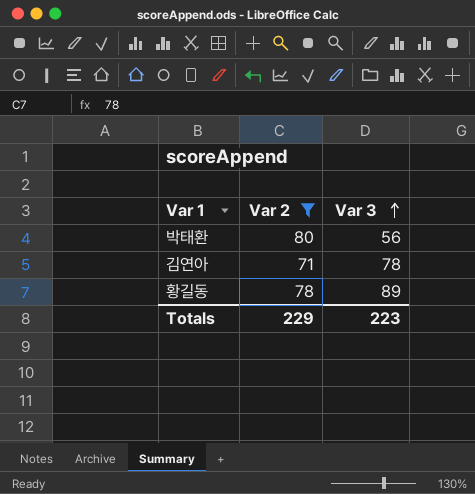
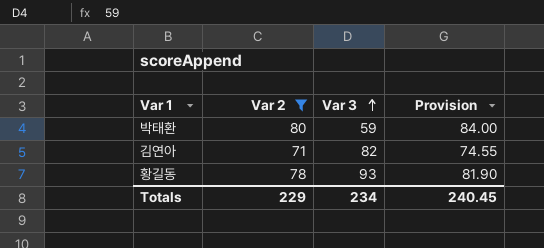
column Provision | formula: none -> [Var 2] * 1.05
박태환 | Var 3: 56 -> 59
김연아 | Var 3: 78 -> 82
황길동 | Var 3: 89 -> 93
Totals | Var 3: 223 -> 234

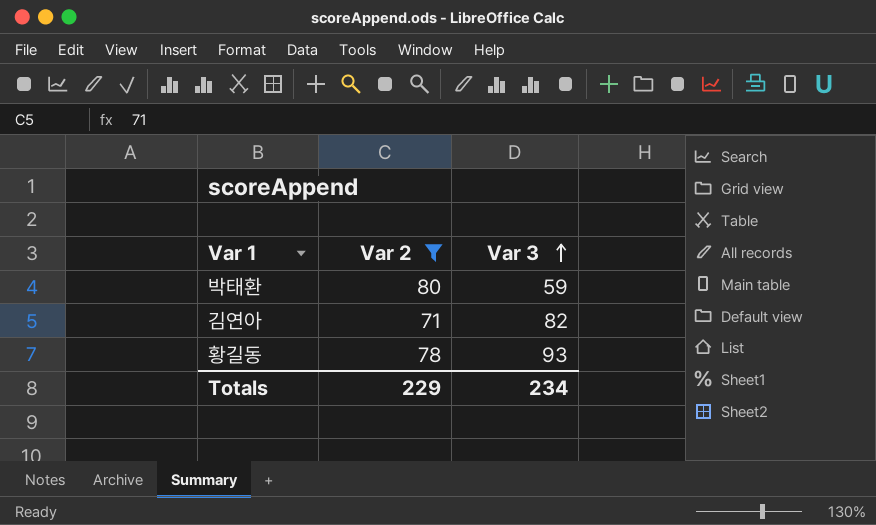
column Provision | formula: [Var 2] * 1.05 -> none

